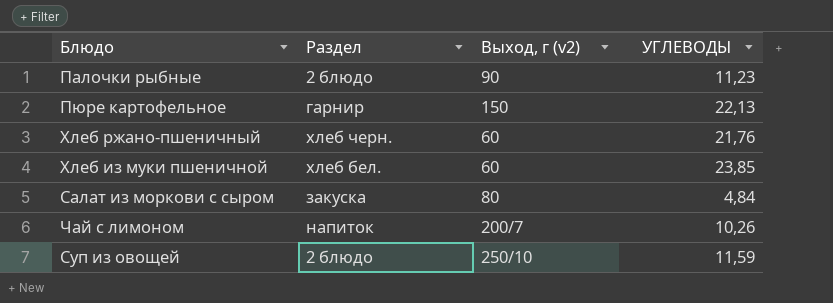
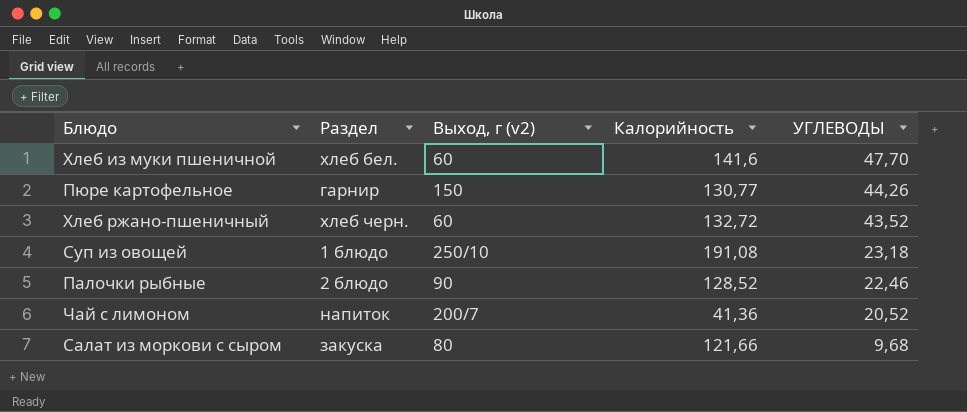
row order: none -> УГЛЕВОДЫ descending
column Калорийность | position: none -> 4
Хлеб из муки пшеничной | УГЛЕВОДЫ: 23,85 -> 47,70
Пюре картофельное | УГЛЕВОДЫ: 22,13 -> 44,26
Хлеб ржано-пшеничный | УГЛЕВОДЫ: 21,76 -> 43,52
Суп из овощей | Раздел: 2 блюдо -> 1 блюдо
Суп из овощей | УГЛЕВОДЫ: 11,59 -> 23,18
Палочки рыбные | УГЛЕВОДЫ: 11,23 -> 22,46
Чай с лимоном | УГЛЕВОДЫ: 10,26 -> 20,52
Салат из моркови с сыром | УГЛЕВОДЫ: 4,84 -> 9,68

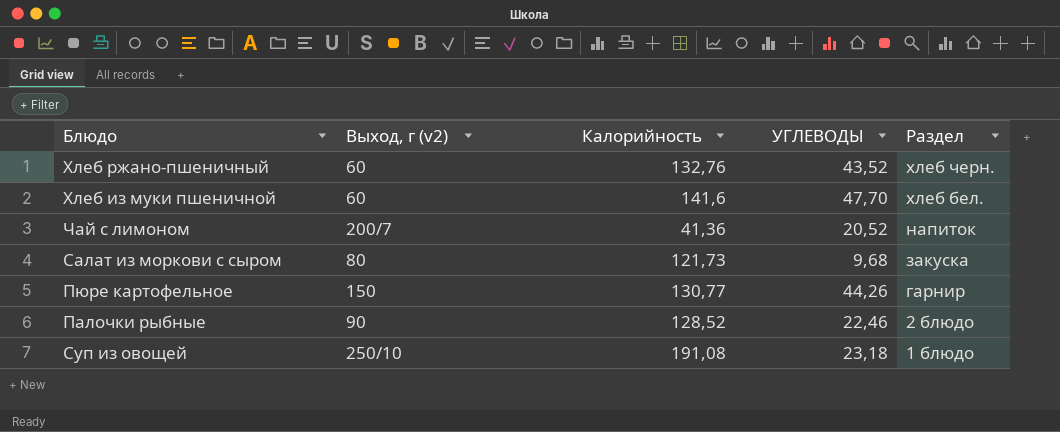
row order: УГЛЕВОДЫ descending -> Раздел descending
column Раздел | position: 2 -> 5
Хлеб ржано-пшеничный | Калорийность: 132,72 -> 132,76
Салат из моркови с сыром | Калорийность: 121,66 -> 121,73

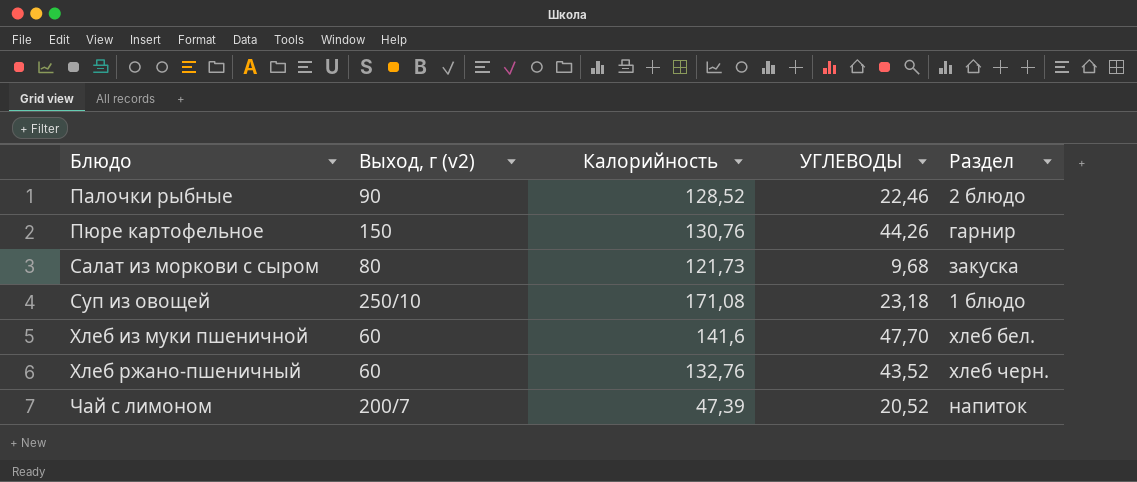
row order: Раздел descending -> Блюдо ascending
Пюре картофельное | Калорийность: 130,77 -> 130,76
Суп из овощей | Калорийность: 191,08 -> 171,08
Чай с лимоном | Калорийность: 41,36 -> 47,39

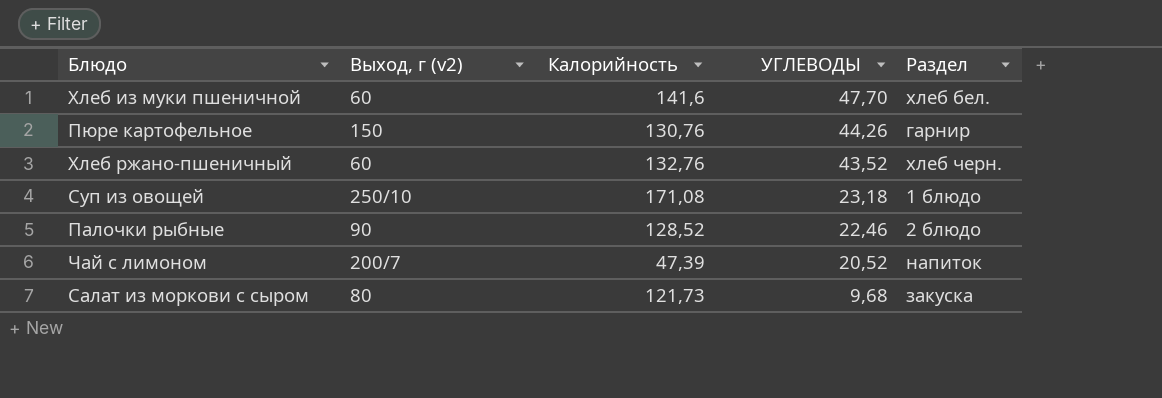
row order: Блюдо ascending -> УГЛЕВОДЫ descending

